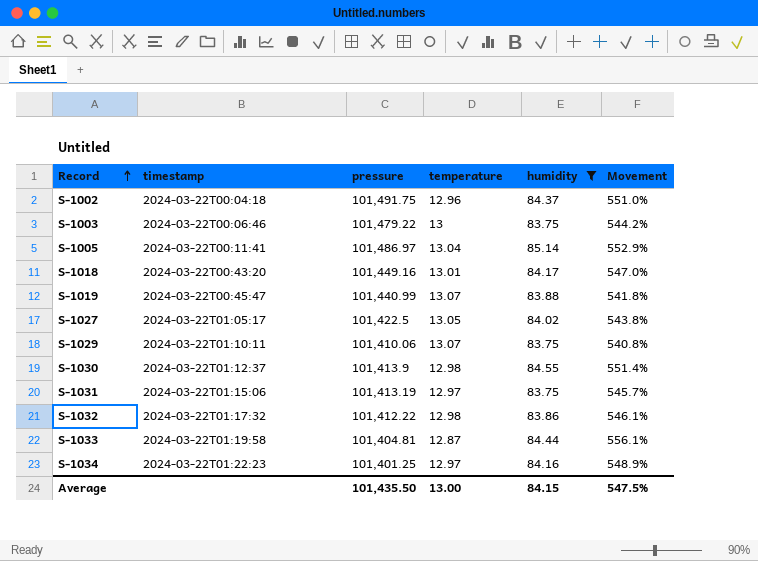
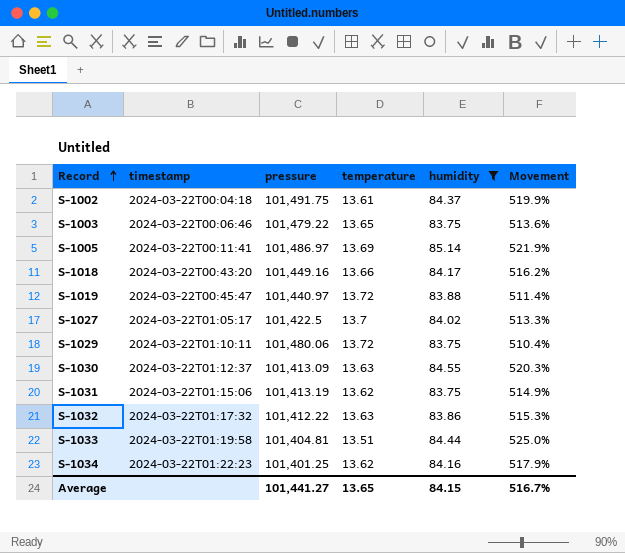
S-1002 | temperature: 12.96 -> 13.61
S-1002 | Movement: 551.0% -> 519.9%
S-1003 | temperature: 13 -> 13.65
S-1003 | Movement: 544.2% -> 513.6%
S-1005 | temperature: 13.04 -> 13.69
S-1005 | Movement: 552.9% -> 521.9%
S-1018 | temperature: 13.01 -> 13.66
S-1018 | Movement: 547.0% -> 516.2%
S-1019 | pressure: 101,440.99 -> 101,440.97
S-1019 | temperature: 13.07 -> 13.72
S-1019 | Movement: 541.8% -> 511.4%
S-1027 | temperature: 13.05 -> 13.7
S-1027 | Movement: 543.8% -> 513.3%
S-1029 | pressure: 101,410.06 -> 101,480.06
S-1029 | temperature: 13.07 -> 13.72
S-1029 | Movement: 540.8% -> 510.4%
S-1030 | pressure: 101,413.9 -> 101,413.09
S-1030 | temperature: 12.98 -> 13.63
S-1030 | Movement: 551.4% -> 520.3%
S-1031 | temperature: 12.97 -> 13.62
S-1031 | Movement: 545.7% -> 514.9%
S-1032 | temperature: 12.98 -> 13.63
S-1032 | Movement: 546.1% -> 515.3%
S-1033 | temperature: 12.87 -> 13.51
S-1033 | Movement: 556.1% -> 525.0%
S-1034 | temperature: 12.97 -> 13.62
S-1034 | Movement: 548.9% -> 517.9%
Average | pressure: 101,435.50 -> 101,441.27
Average | temperature: 13.00 -> 13.65
Average | Movement: 547.5% -> 516.7%

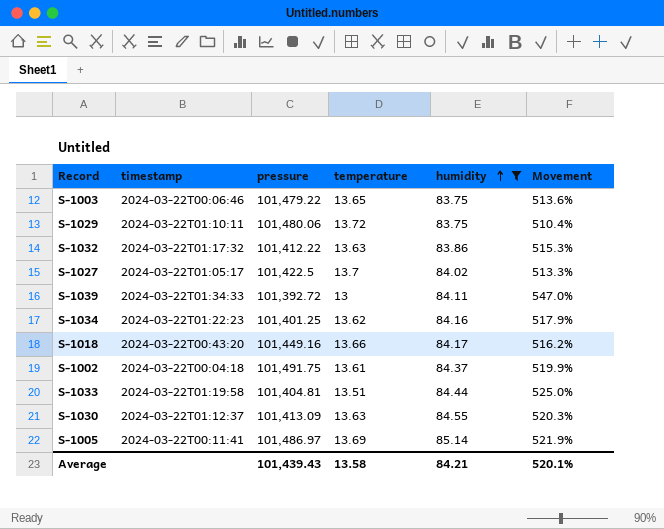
row order: Record ascending -> humidity ascending
row S-1019: 2024-03-22T00:45:47 | 101,440.97 | 13.72 | 83.88 | 511.4% -> none
row S-1031: 2024-03-22T01:15:06 | 101,413.19 | 13.62 | 83.75 | 514.9% -> none
row S-1039: none -> 2024-03-22T01:34:33 | 101,392.72 | 13 | 84.11 | 547.0%
Average | pressure: 101,441.27 -> 101,439.43
Average | temperature: 13.65 -> 13.58
Average | humidity: 84.15 -> 84.21
Average | Movement: 516.7% -> 520.1%

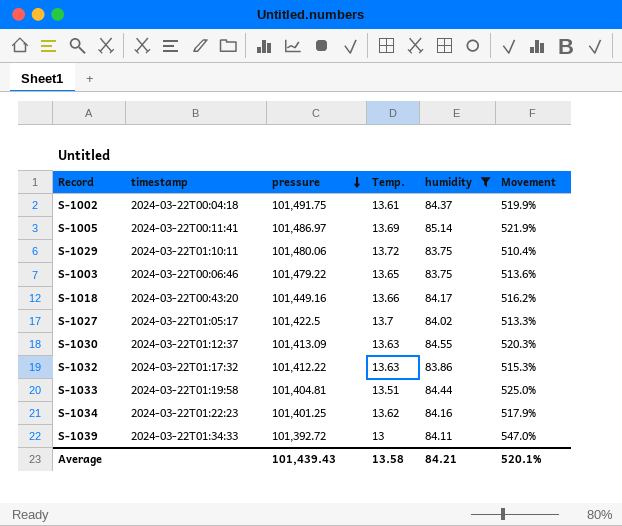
row order: humidity ascending -> pressure descending
column name: temperature -> Temp.

